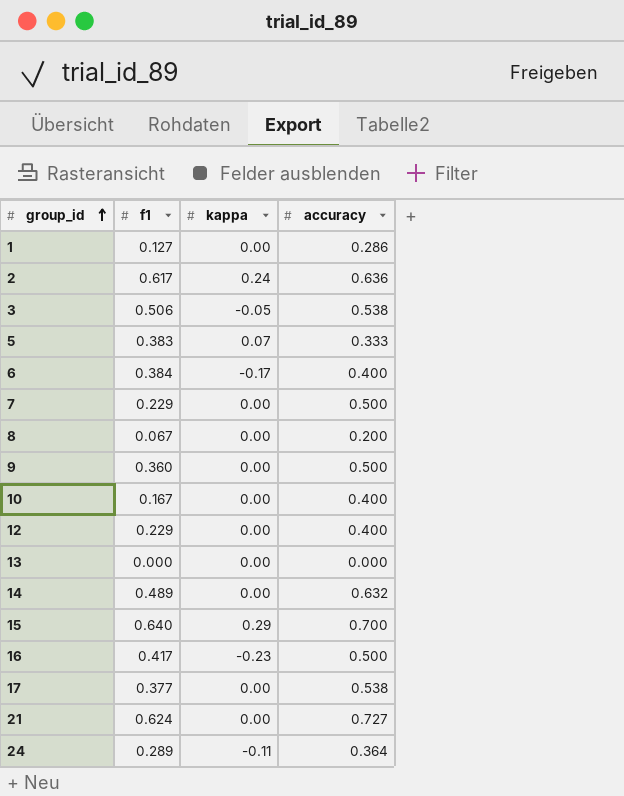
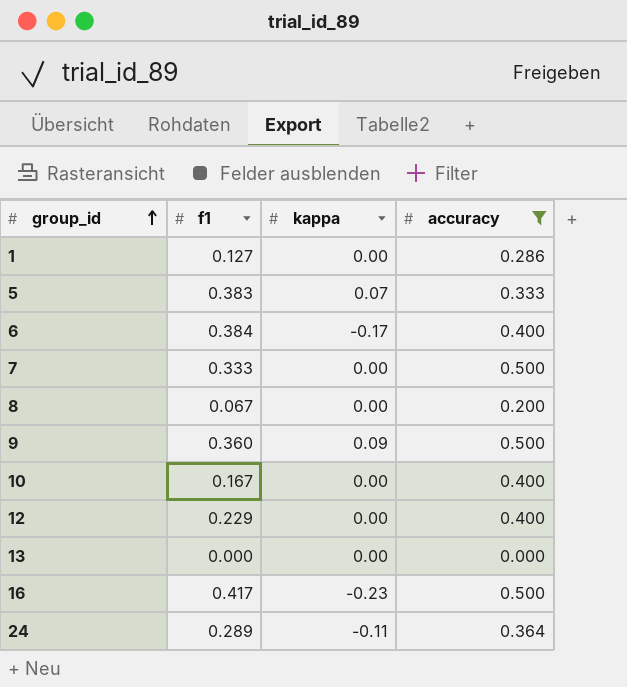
filter: none -> accuracy <= 0.500
7 | f1: 0.229 -> 0.333
9 | kappa: 0.00 -> 0.09

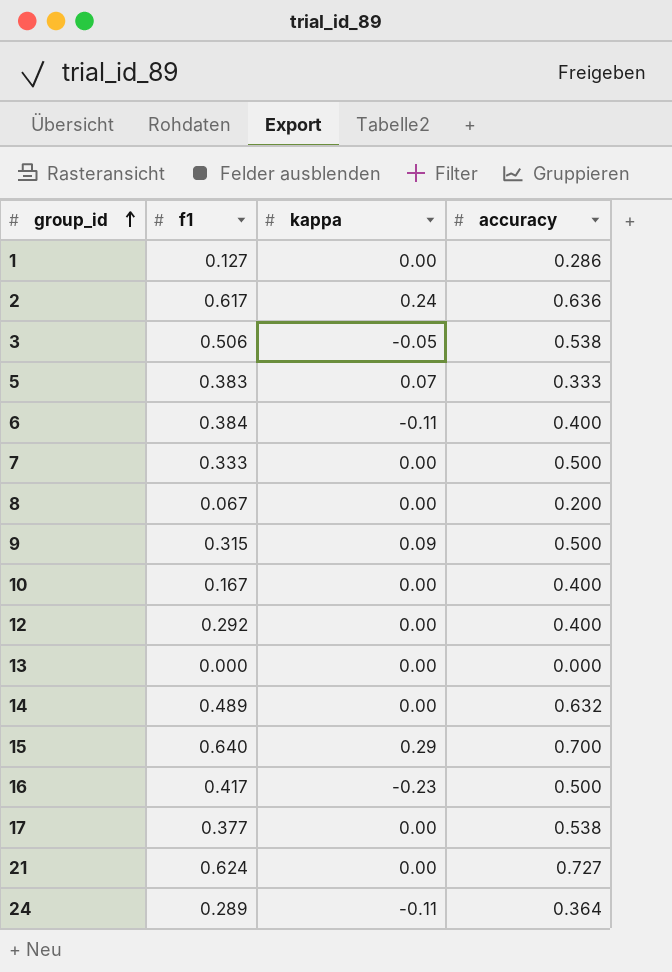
filter: accuracy <= 0.500 -> none
6 | kappa: -0.17 -> -0.11
9 | f1: 0.360 -> 0.315
12 | f1: 0.229 -> 0.292

